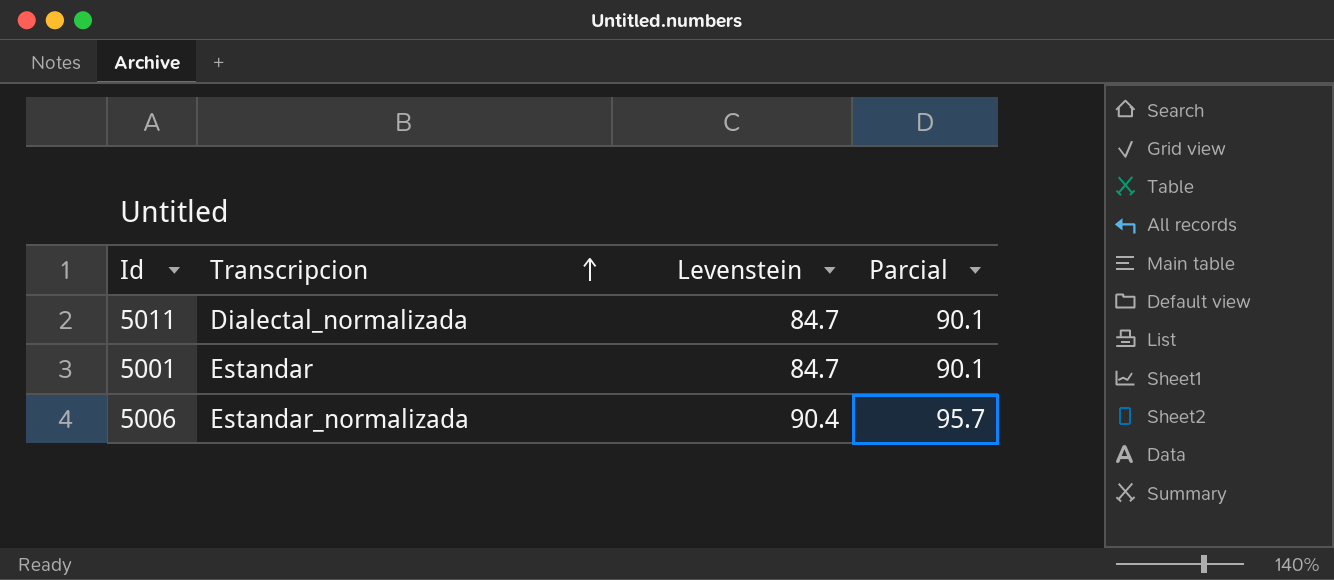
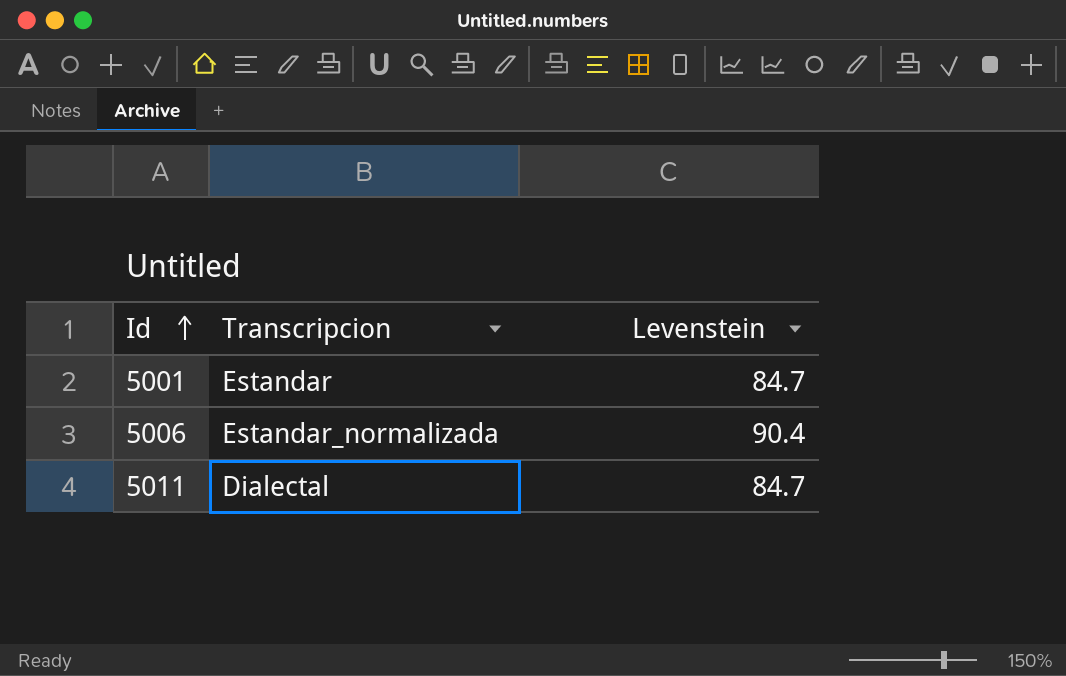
row order: Transcripcion ascending -> Id ascending
column Parcial | position: 4 -> none
5011 | Transcripcion: Dialectal_normalizada -> Dialectal

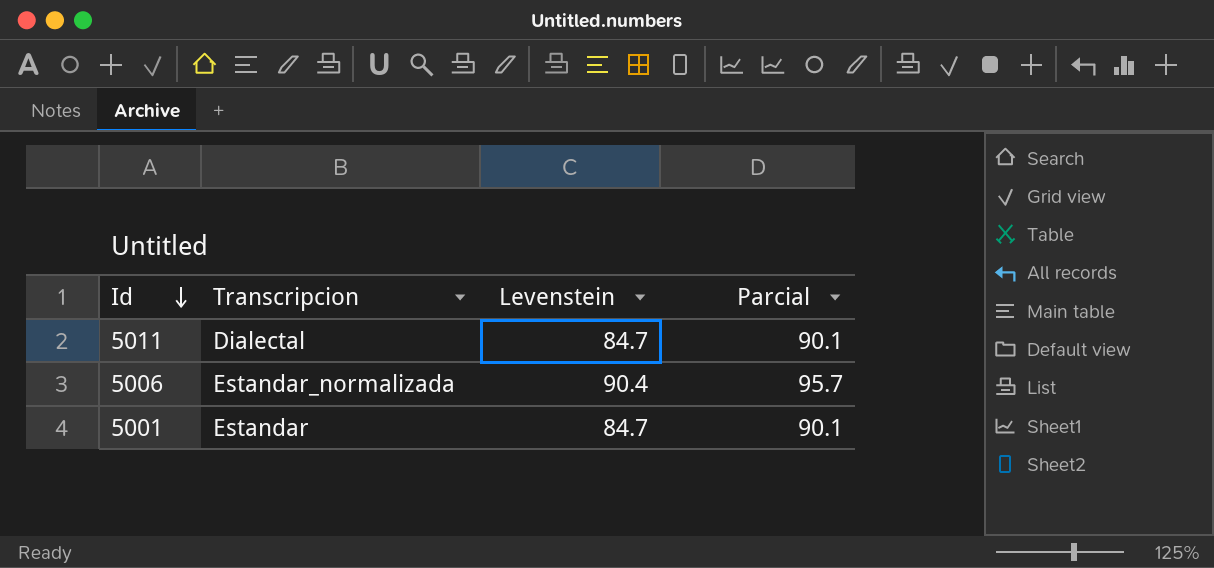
row order: Id ascending -> Id descending
column Parcial | position: none -> 4

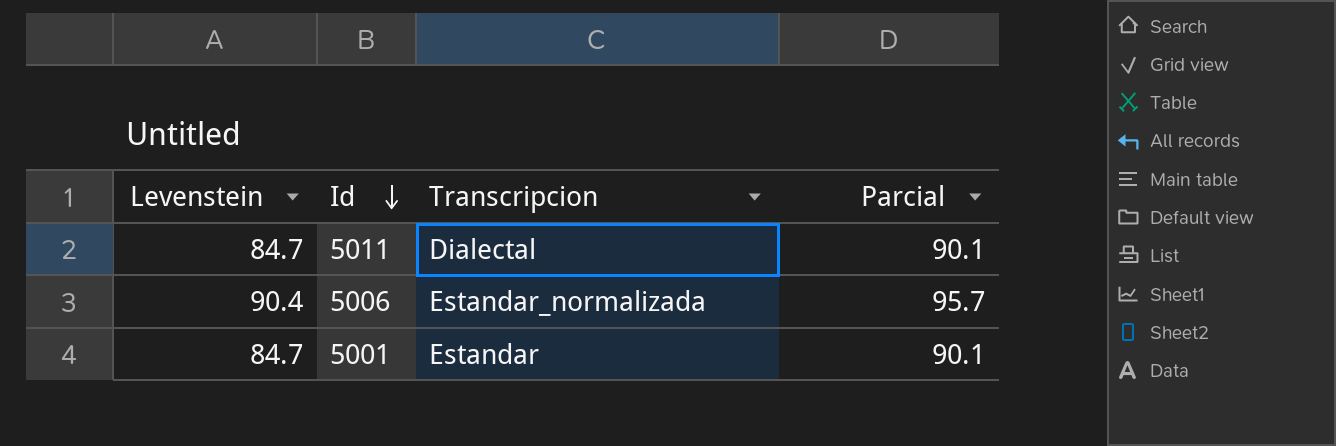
column Levenstein | position: 3 -> 1

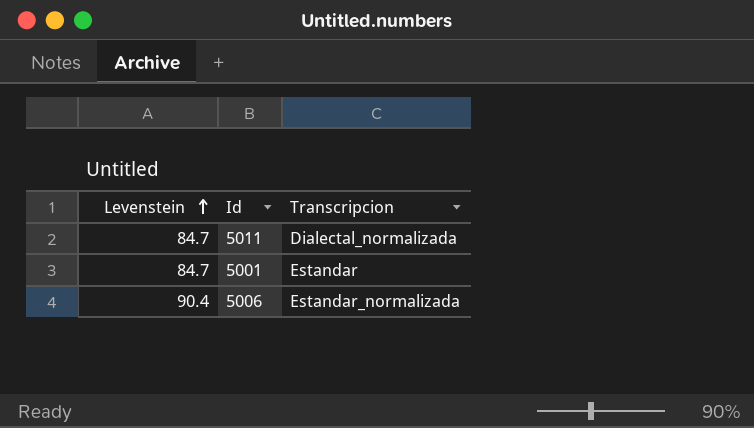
row order: Id descending -> Levenstein ascending
column Parcial | position: 4 -> none
5011 | Transcripcion: Dialectal -> Dialectal_normalizada

